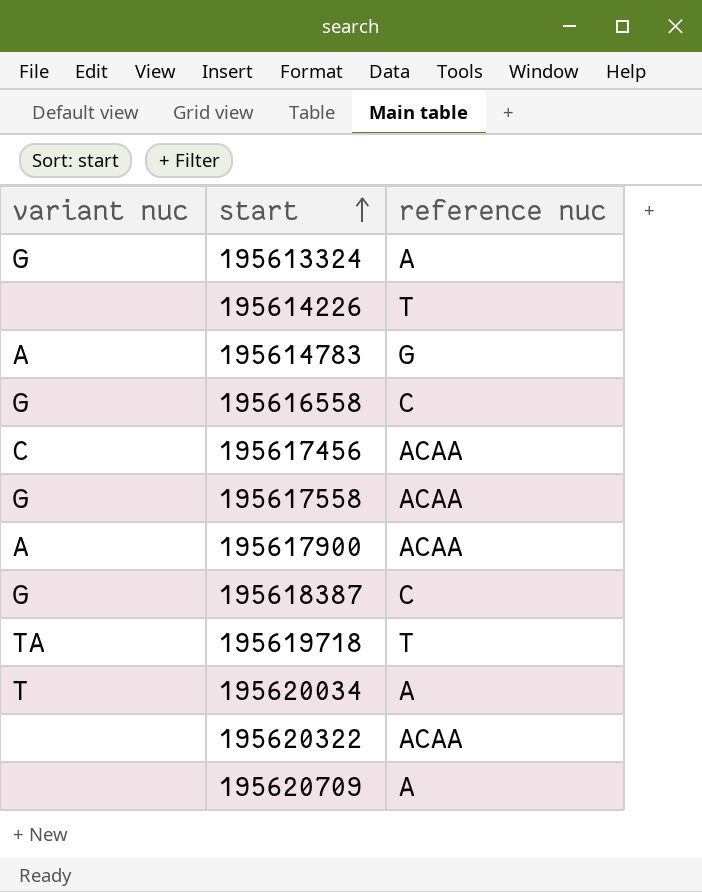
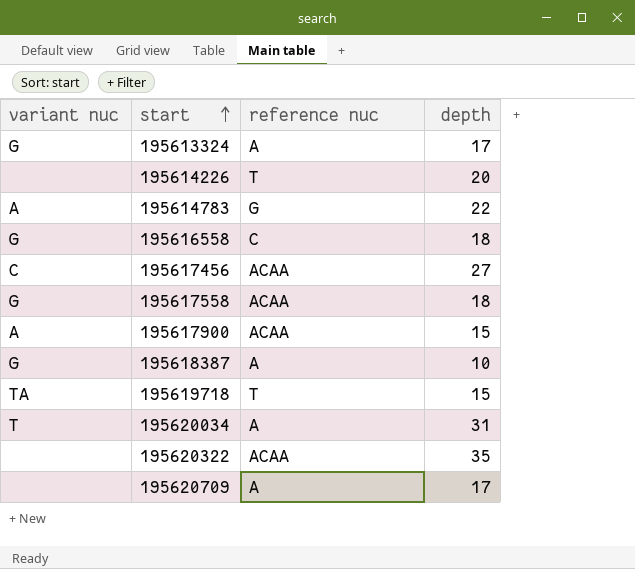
column depth | position: none -> 4
195618387 | reference nuc: C -> A

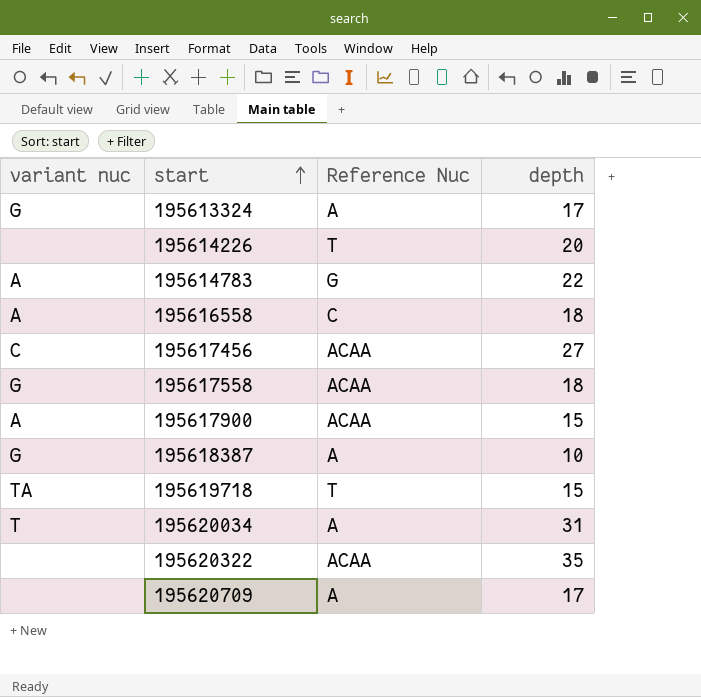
column name: reference nuc -> Reference Nuc
195616558 | variant nuc: G -> A

